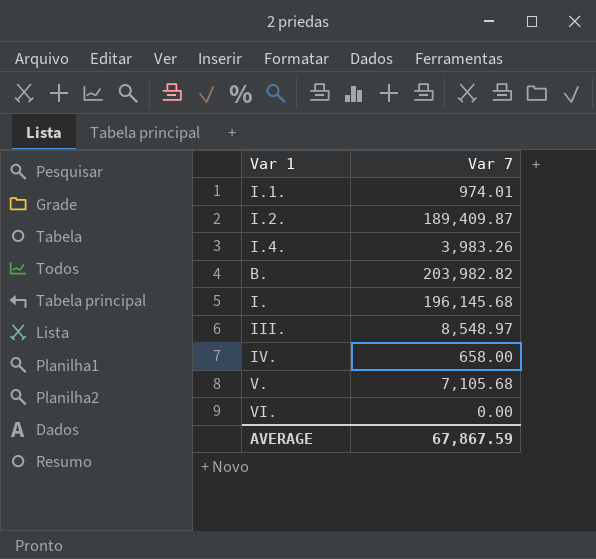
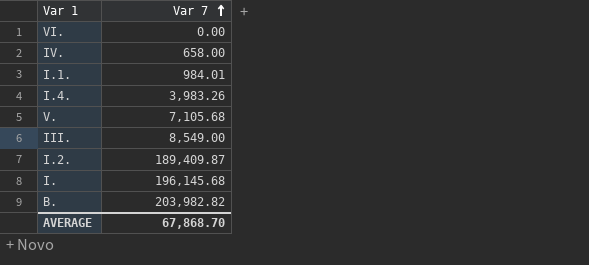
row order: none -> Var 7 ascending
I.1. | Var 7: 974.01 -> 984.01
III. | Var 7: 8,548.97 -> 8,549.00
AVERAGE | Var 7: 67,867.59 -> 67,868.70

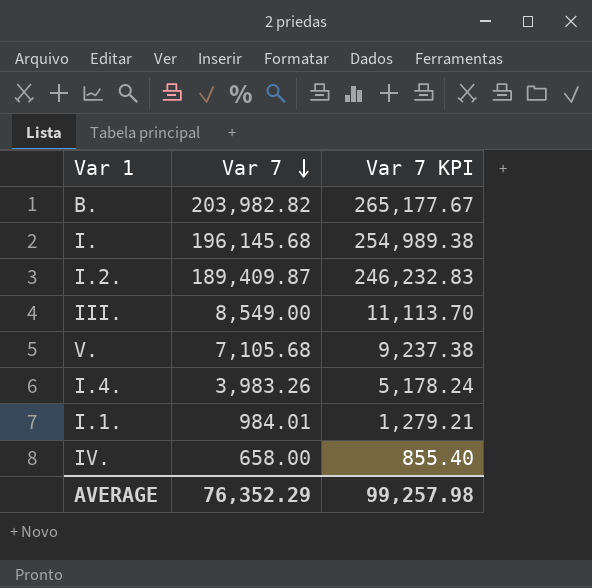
row order: Var 7 ascending -> Var 7 descending
column Var 7 KPI | formula: none -> [Var 7] * 1.3
row VI.: 0.00 -> none
AVERAGE | Var 7: 67,868.70 -> 76,352.29

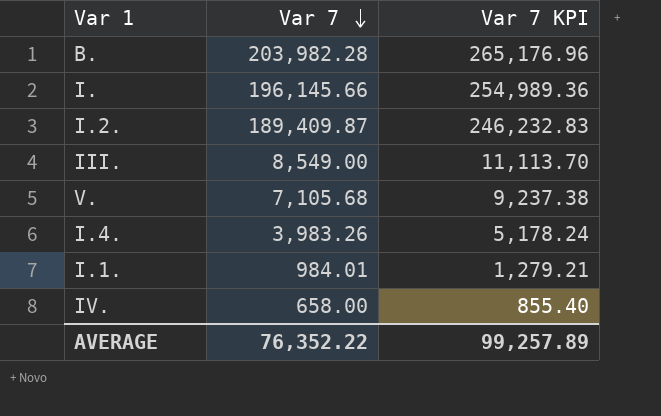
B. | Var 7: 203,982.82 -> 203,982.28
B. | Var 7 KPI: 265,177.67 -> 265,176.96
I. | Var 7: 196,145.68 -> 196,145.66
I. | Var 7 KPI: 254,989.38 -> 254,989.36
AVERAGE | Var 7: 76,352.29 -> 76,352.22
AVERAGE | Var 7 KPI: 99,257.98 -> 99,257.89

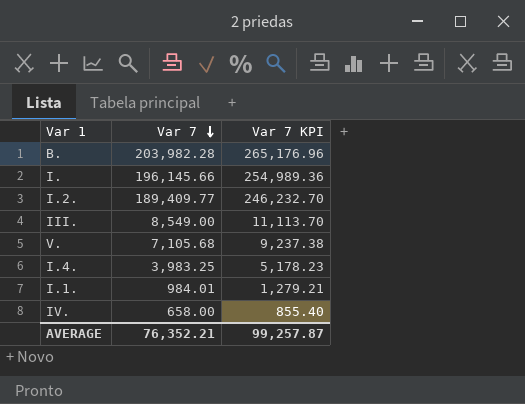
I.2. | Var 7: 189,409.87 -> 189,409.77
I.2. | Var 7 KPI: 246,232.83 -> 246,232.70
I.4. | Var 7: 3,983.26 -> 3,983.25
I.4. | Var 7 KPI: 5,178.24 -> 5,178.23
AVERAGE | Var 7: 76,352.22 -> 76,352.21
AVERAGE | Var 7 KPI: 99,257.89 -> 99,257.87

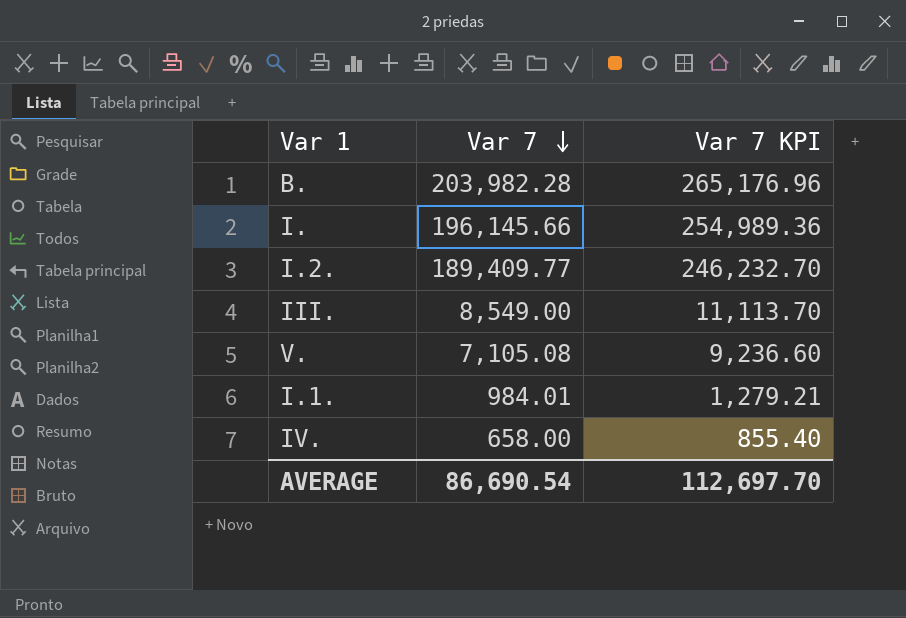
row I.4.: 3,983.25 | 5,178.23 -> none
V. | Var 7: 7,105.68 -> 7,105.08
V. | Var 7 KPI: 9,237.38 -> 9,236.60
AVERAGE | Var 7: 76,352.21 -> 86,690.54
AVERAGE | Var 7 KPI: 99,257.87 -> 112,697.70

